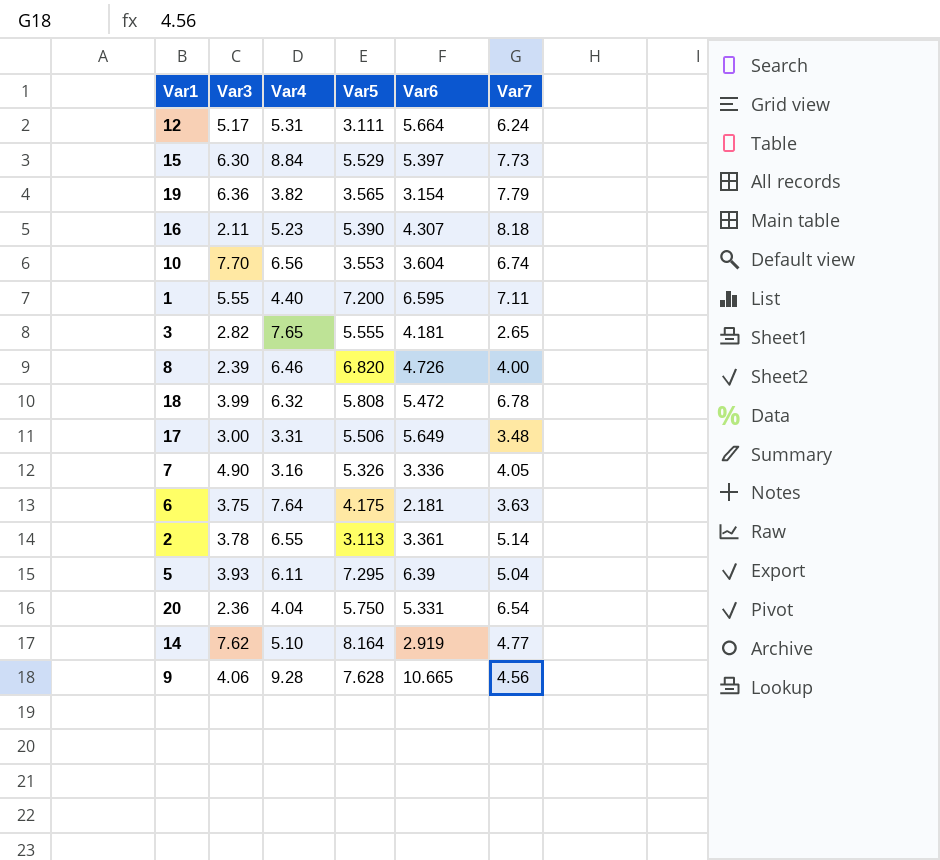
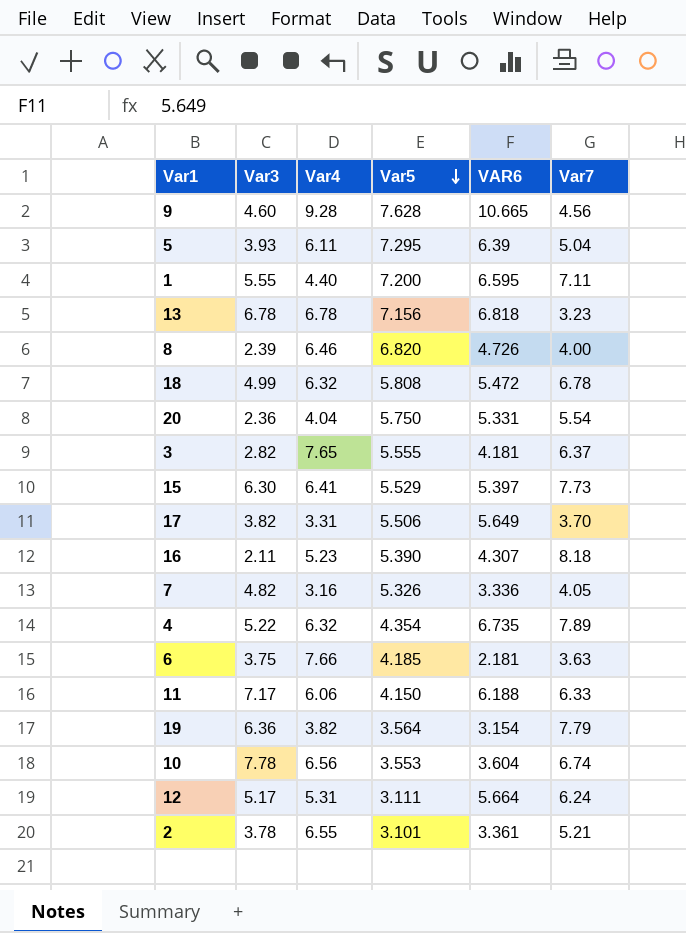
row order: none -> Var5 descending
column name: Var6 -> VAR6
row 14: 7.62 | 5.10 | 8.164 | 2.919 | 4.77 -> none
9 | Var3: 4.06 -> 4.60
row 13: none -> 6.78 | 6.78 | 7.156 | 6.818 | 3.23
18 | Var3: 3.99 -> 4.99
20 | Var7: 6.54 -> 5.54
3 | Var7: 2.65 -> 6.37
15 | Var4: 8.84 -> 6.41
17 | Var3: 3.00 -> 3.82
17 | Var7: 3.48 -> 3.70
7 | Var3: 4.90 -> 4.82
row 4: none -> 5.22 | 6.32 | 4.354 | 6.735 | 7.89
6 | Var4: 7.64 -> 7.66
6 | Var5: 4.175 -> 4.185
row 11: none -> 7.17 | 6.06 | 4.150 | 6.188 | 6.33
19 | Var5: 3.565 -> 3.564
10 | Var3: 7.70 -> 7.78
2 | Var5: 3.113 -> 3.101
2 | Var7: 5.14 -> 5.21

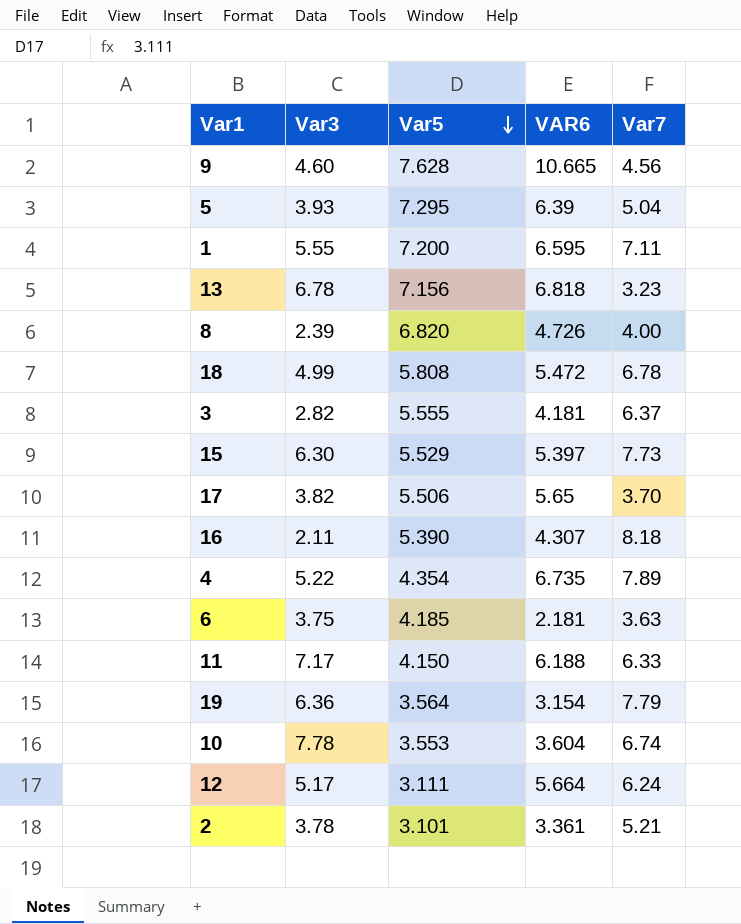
column Var4 | position: 3 -> none
row 20: 2.36 | 4.04 | 5.750 | 5.331 | 5.54 -> none
row 7: 4.82 | 3.16 | 5.326 | 3.336 | 4.05 -> none
17 | VAR6: 5.649 -> 5.65

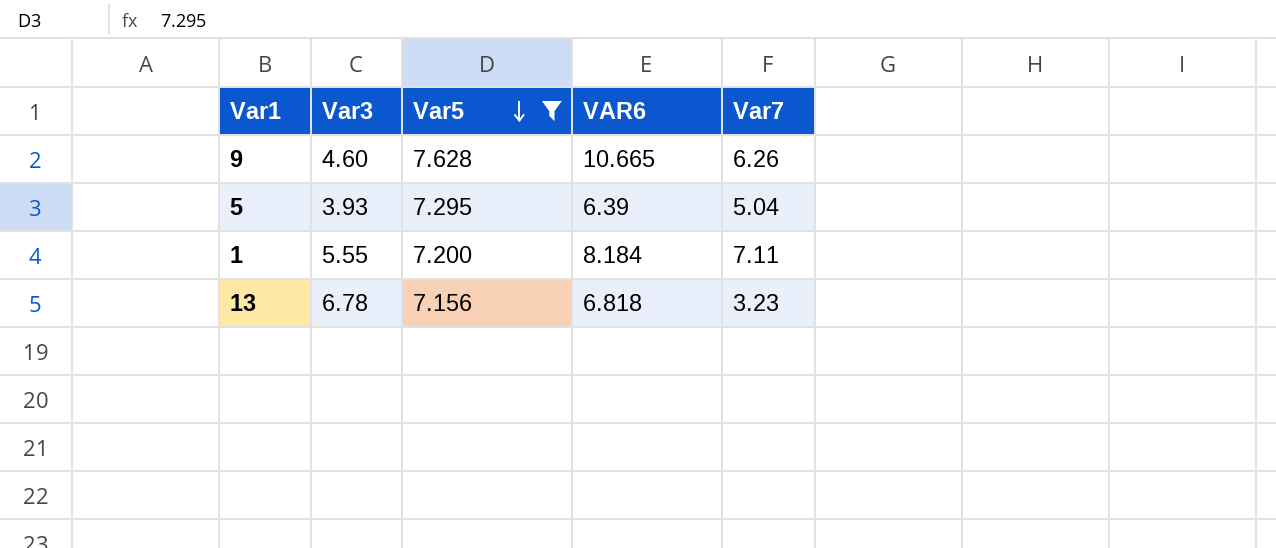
filter: none -> Var5 >= 7.156
9 | Var7: 4.56 -> 6.26
1 | VAR6: 6.595 -> 8.184

